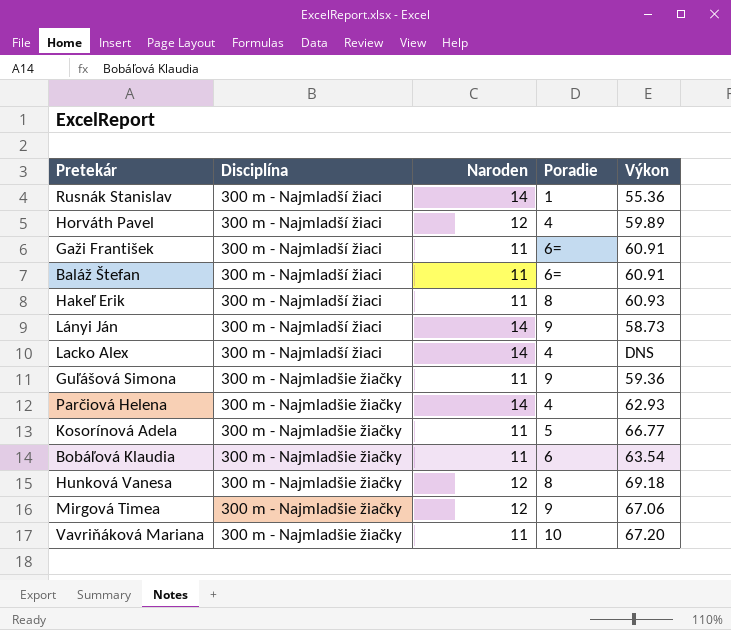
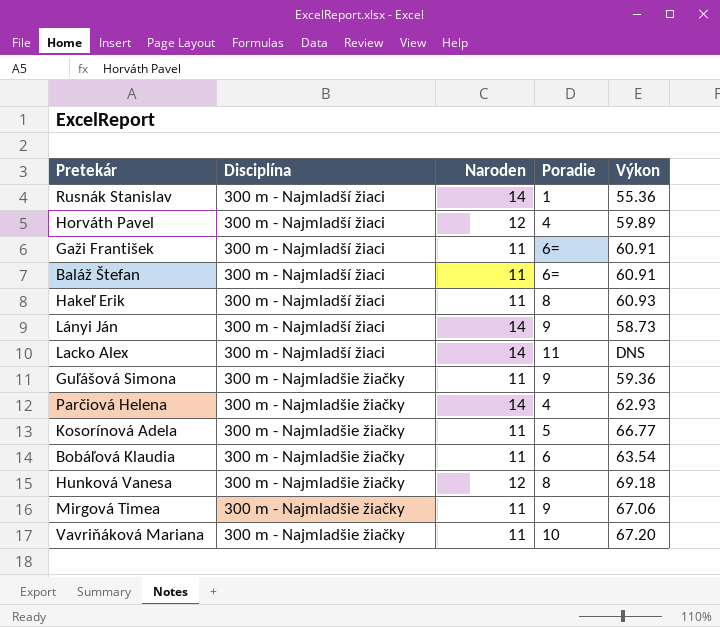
Lacko Alex | Poradie: 4 -> 11
Mirgová Timea | Naroden: 12 -> 11

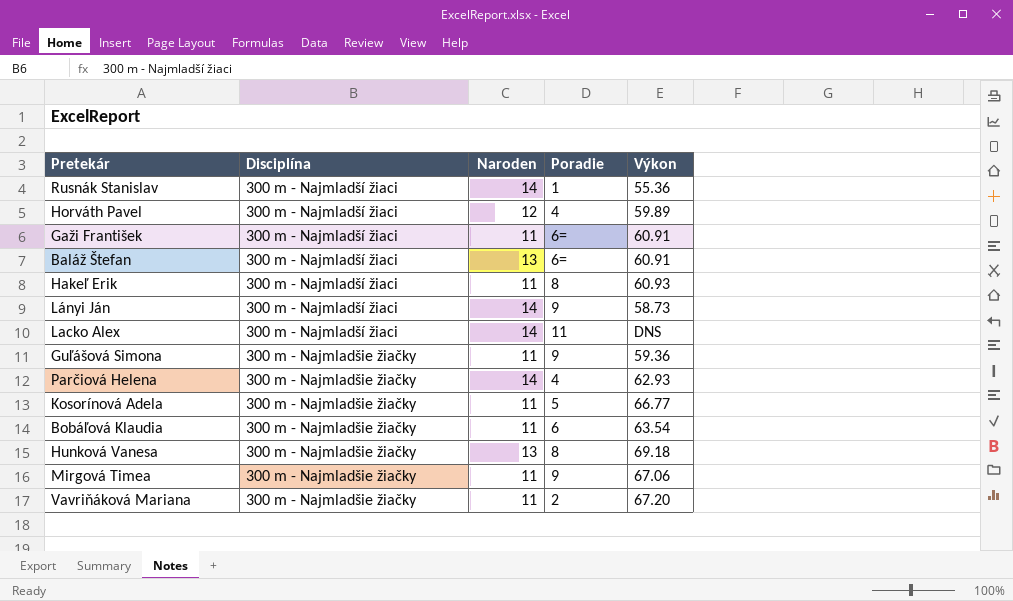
Baláž Štefan | Naroden: 11 -> 13
Hunková Vanesa | Naroden: 12 -> 13
Vavriňáková Mariana | Poradie: 10 -> 2

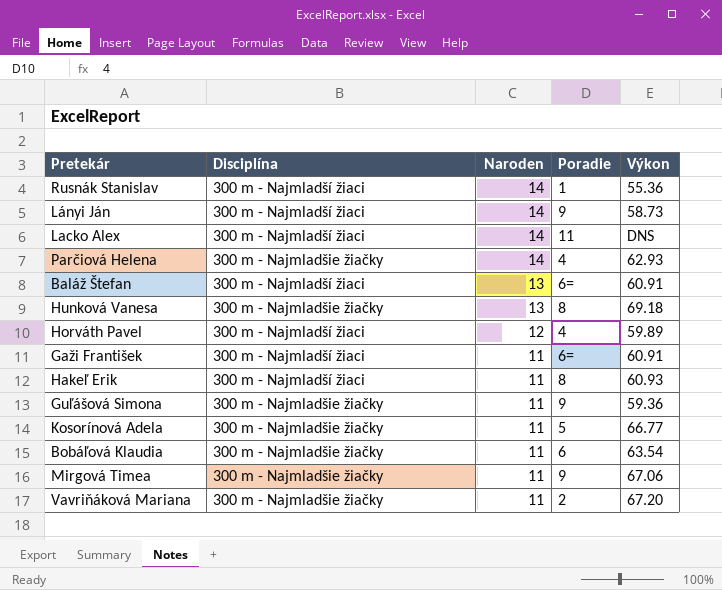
row order: Disciplína ascending -> Naroden descending

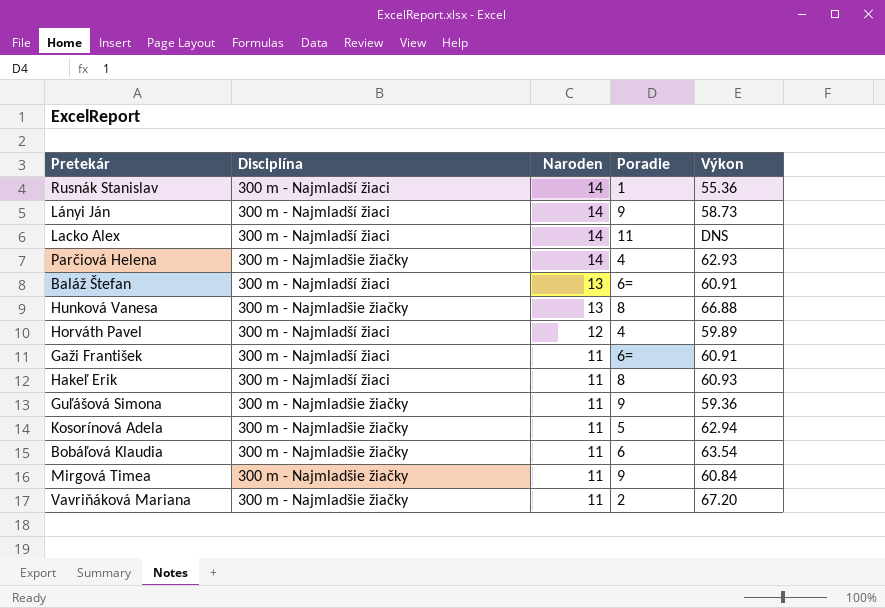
Hunková Vanesa | Výkon: 69.18 -> 66.88
Kosorínová Adela | Výkon: 66.77 -> 62.94
Mirgová Timea | Výkon: 67.06 -> 60.84

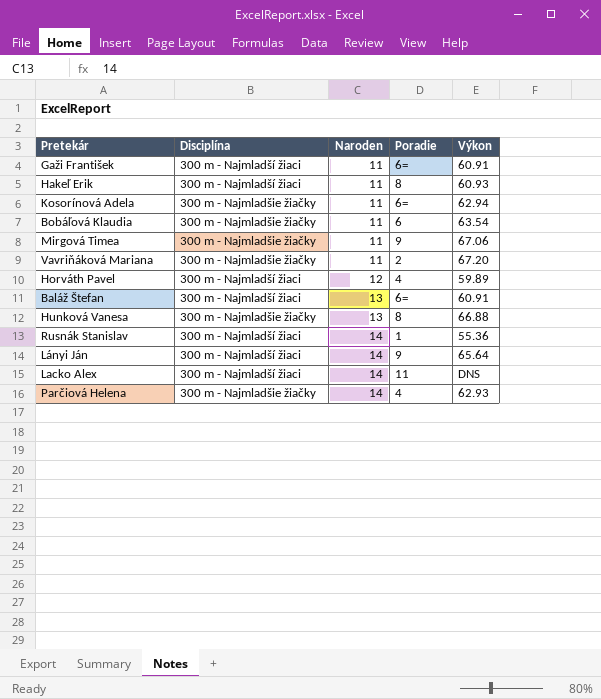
row order: Naroden descending -> Naroden ascending
row Guľášová Simona: 300 m - Najmladšie žiačky | 11 | 9 | 59.36 -> none
Kosorínová Adela | Poradie: 5 -> 6=
Mirgová Timea | Výkon: 60.84 -> 67.06
Lányi Ján | Výkon: 58.73 -> 65.64

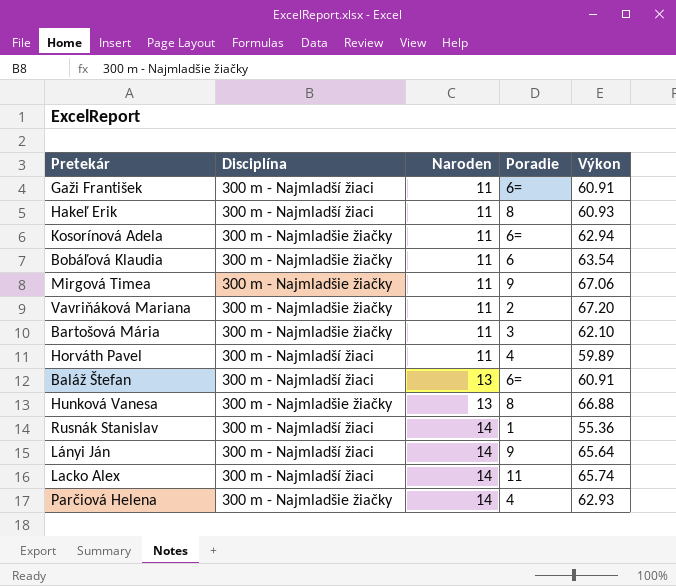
row Bartošová Mária: none -> 300 m - Najmladšie žiačky | 11 | 3 | 62.10
Horváth Pavel | Naroden: 12 -> 11
Lacko Alex | Výkon: DNS -> 65.74

